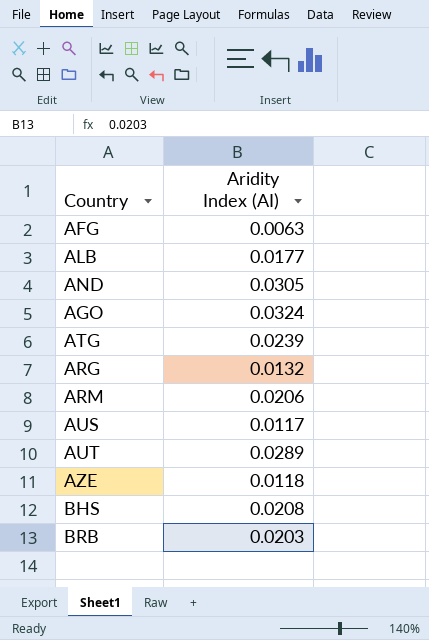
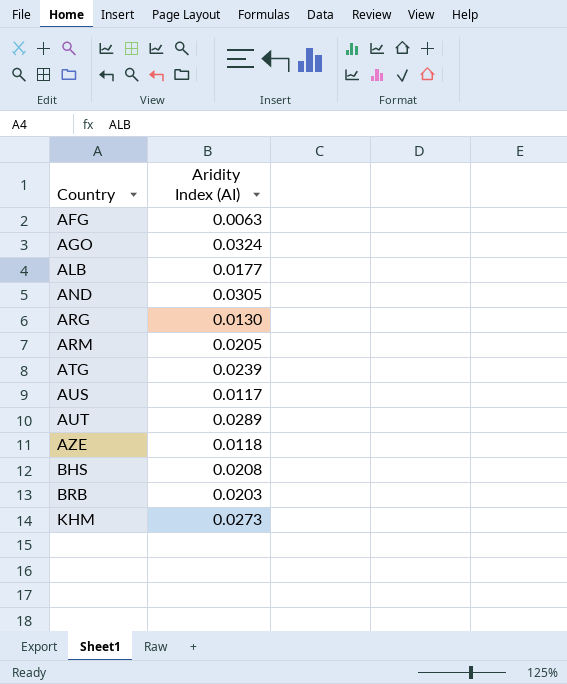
row order: none -> Country ascending
ARG | Aridity Index (AI): 0.0132 -> 0.0130
ARM | Aridity Index (AI): 0.0206 -> 0.0205
row KHM: none -> 0.0273

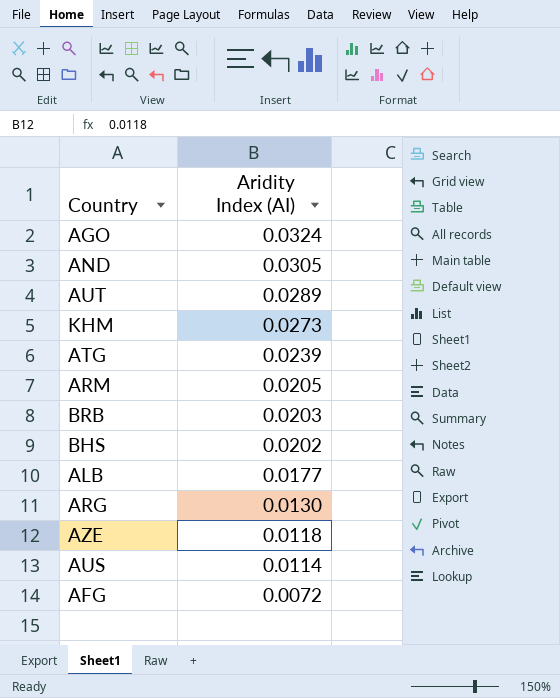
row order: Country ascending -> Aridity Index (AI) descending
BHS | Aridity Index (AI): 0.0208 -> 0.0202
AUS | Aridity Index (AI): 0.0117 -> 0.0114
AFG | Aridity Index (AI): 0.0063 -> 0.0072

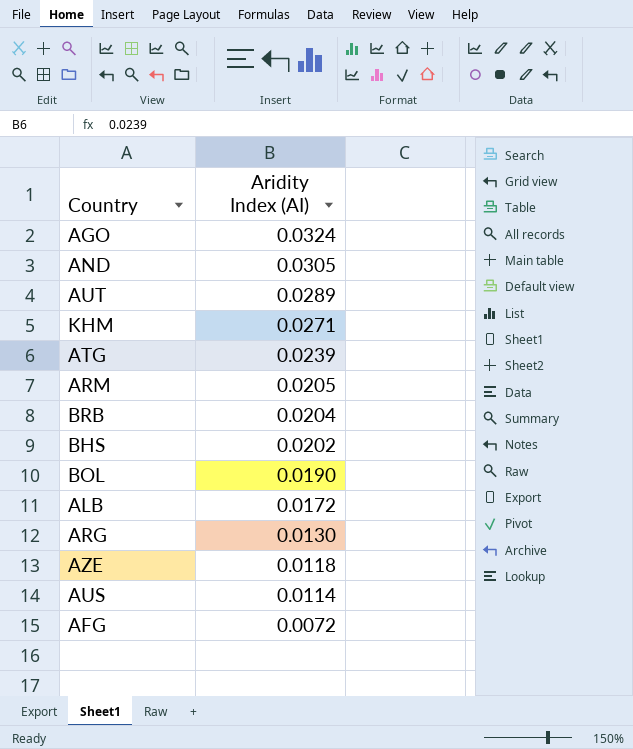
KHM | Aridity Index (AI): 0.0273 -> 0.0271
BRB | Aridity Index (AI): 0.0203 -> 0.0204
row BOL: none -> 0.0190
ALB | Aridity Index (AI): 0.0177 -> 0.0172

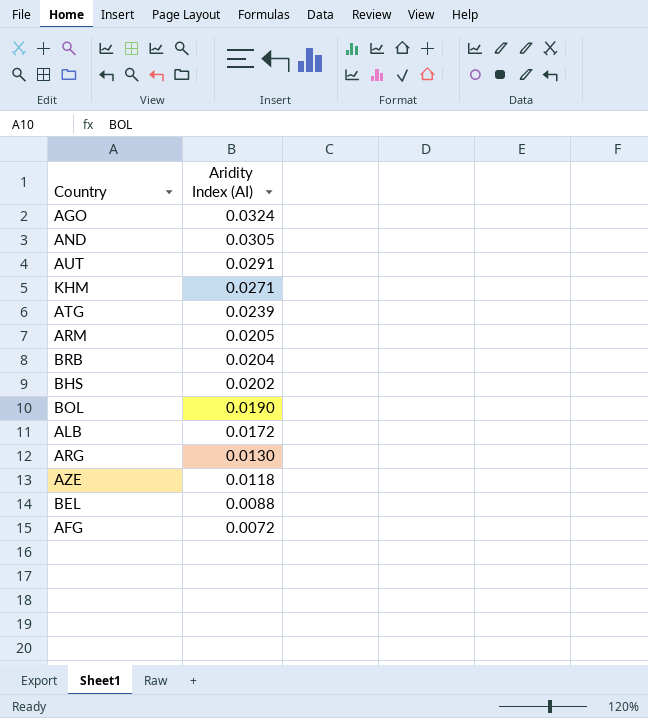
row AUS: 0.0114 -> none
AUT | Aridity Index (AI): 0.0289 -> 0.0291
row BEL: none -> 0.0088

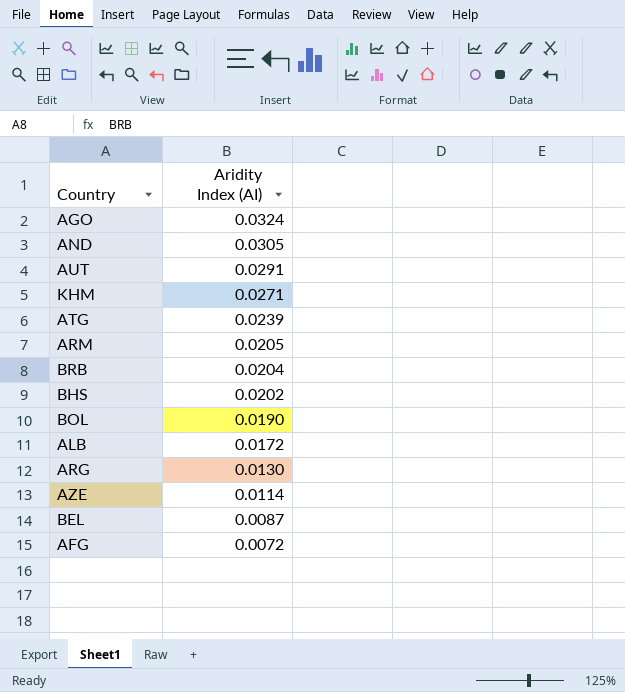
AZE | Aridity Index (AI): 0.0118 -> 0.0114
BEL | Aridity Index (AI): 0.0088 -> 0.0087

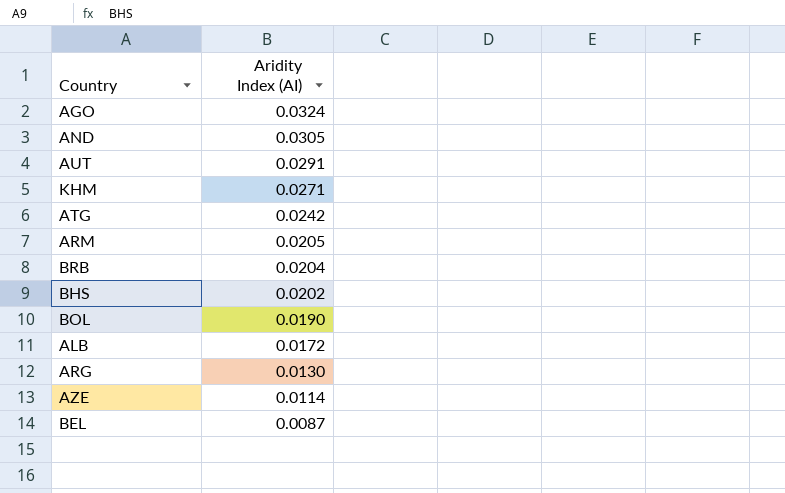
row AFG: 0.0072 -> none
ATG | Aridity Index (AI): 0.0239 -> 0.0242

